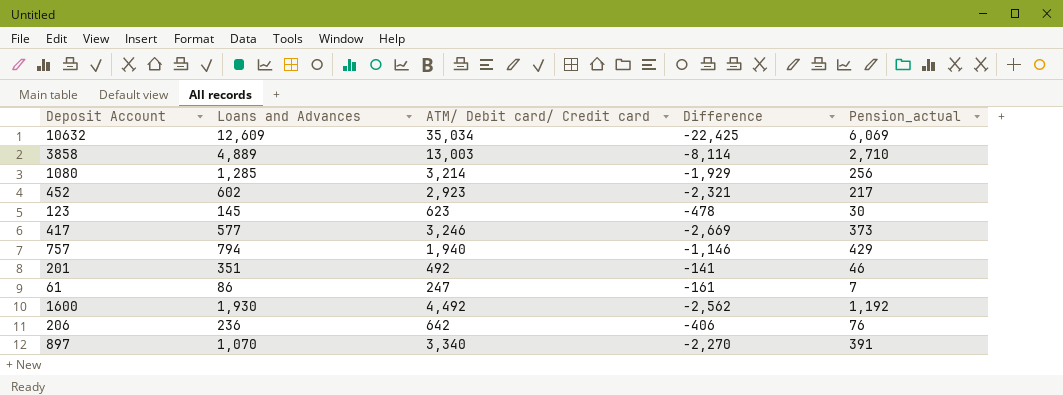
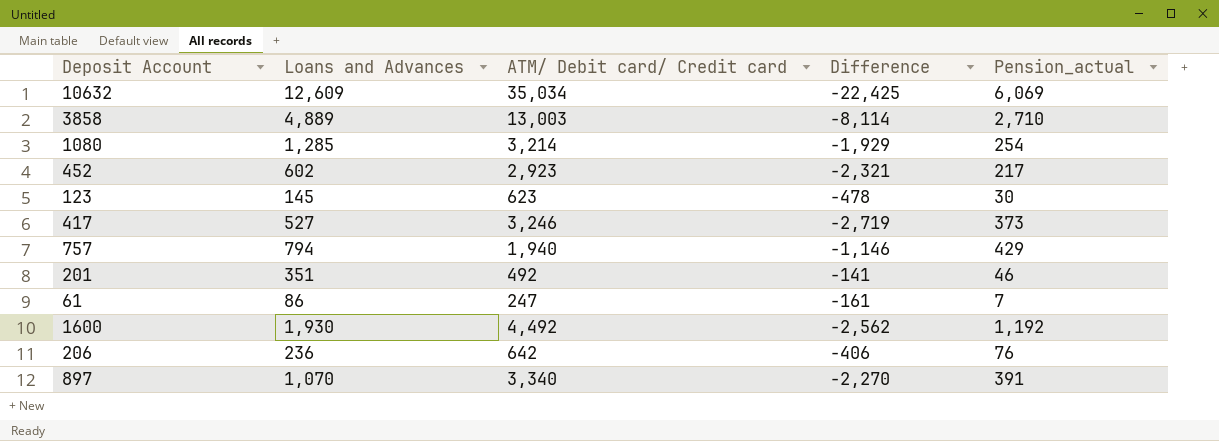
1080 | Pension_actual: 256 -> 254
417 | Loans and Advances: 577 -> 527
417 | Difference: -2,669 -> -2,719

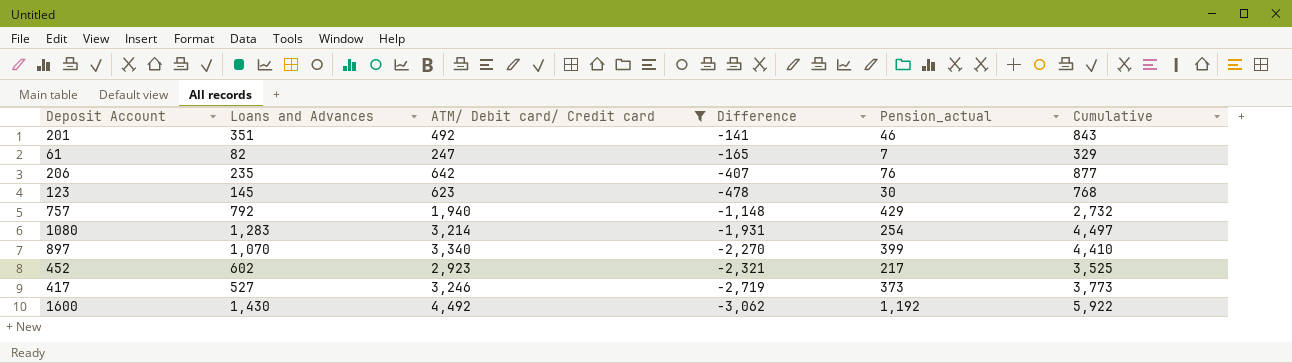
filter: none -> ATM/ Debit card/ Credit card <= 4,492
row order: none -> Difference descending
column Cumulative | formula: none -> [Loans and Advances] + [ATM/ Debit card/ Credit card]
61 | Loans and Advances: 86 -> 82
61 | Difference: -161 -> -165
206 | Loans and Advances: 236 -> 235
206 | Difference: -406 -> -407
757 | Loans and Advances: 794 -> 792
757 | Difference: -1,146 -> -1,148
1080 | Loans and Advances: 1,285 -> 1,283
1080 | Difference: -1,929 -> -1,931
897 | Pension_actual: 391 -> 399
1600 | Loans and Advances: 1,930 -> 1,430
1600 | Difference: -2,562 -> -3,062

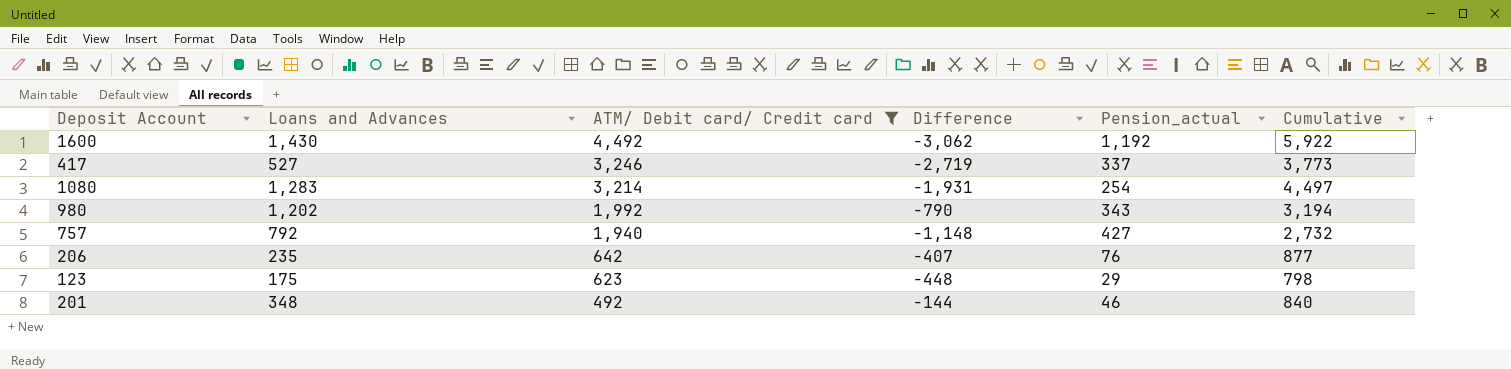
row order: Difference descending -> ATM/ Debit card/ Credit card descending
row 61: 82 | 247 | -165 | 7 | 329 -> none
row 897: 1,070 | 3,340 | -2,270 | 399 | 4,410 -> none
row 452: 602 | 2,923 | -2,321 | 217 | 3,525 -> none
417 | Pension_actual: 373 -> 337
row 980: none -> 1,202 | 1,992 | -790 | 343 | 3,194
757 | Pension_actual: 429 -> 427
123 | Loans and Advances: 145 -> 175
123 | Difference: -478 -> -448
123 | Pension_actual: 30 -> 29
123 | Cumulative: 768 -> 798
201 | Loans and Advances: 351 -> 348
201 | Difference: -141 -> -144
201 | Cumulative: 843 -> 840

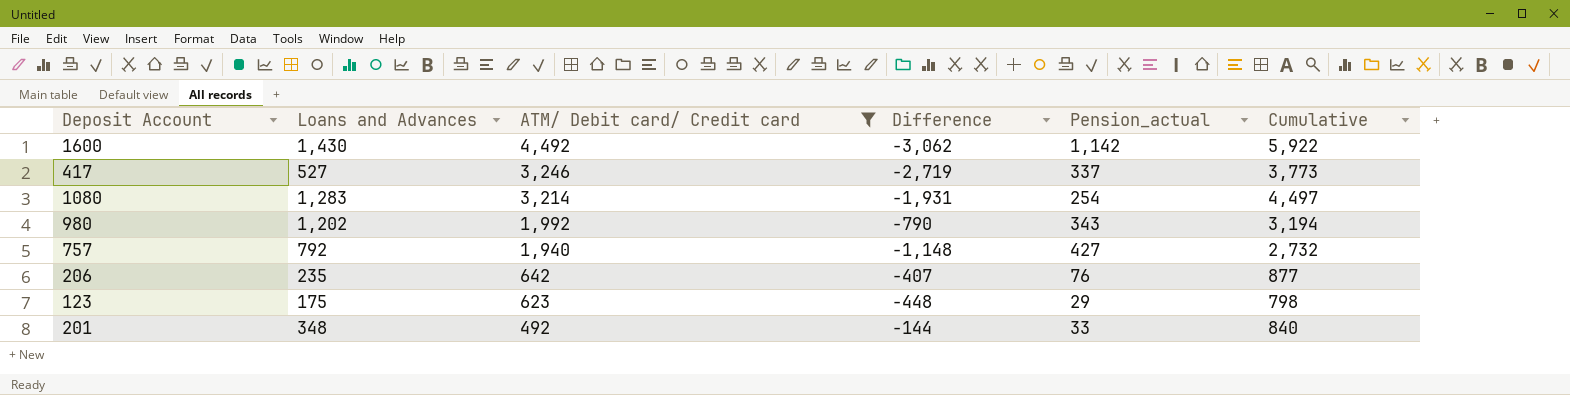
1600 | Pension_actual: 1,192 -> 1,142
201 | Pension_actual: 46 -> 33

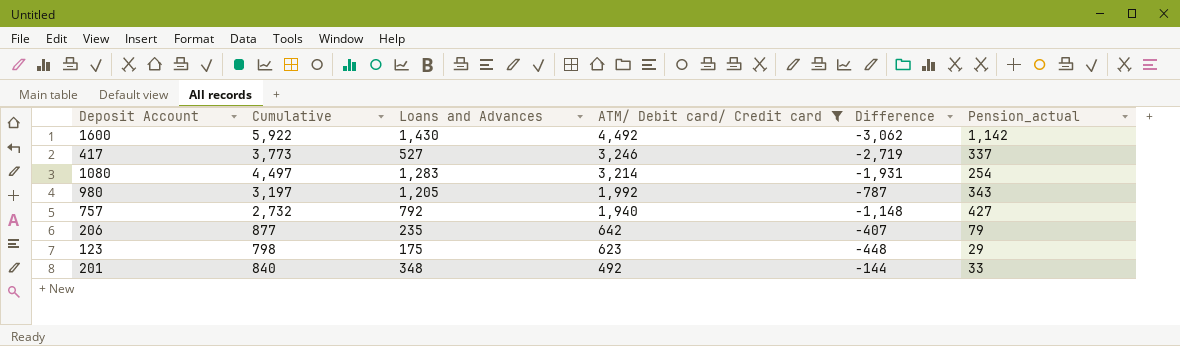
column Cumulative | position: 6 -> 2
980 | Cumulative: 3,194 -> 3,197
980 | Loans and Advances: 1,202 -> 1,205
980 | Difference: -790 -> -787
206 | Pension_actual: 76 -> 79

